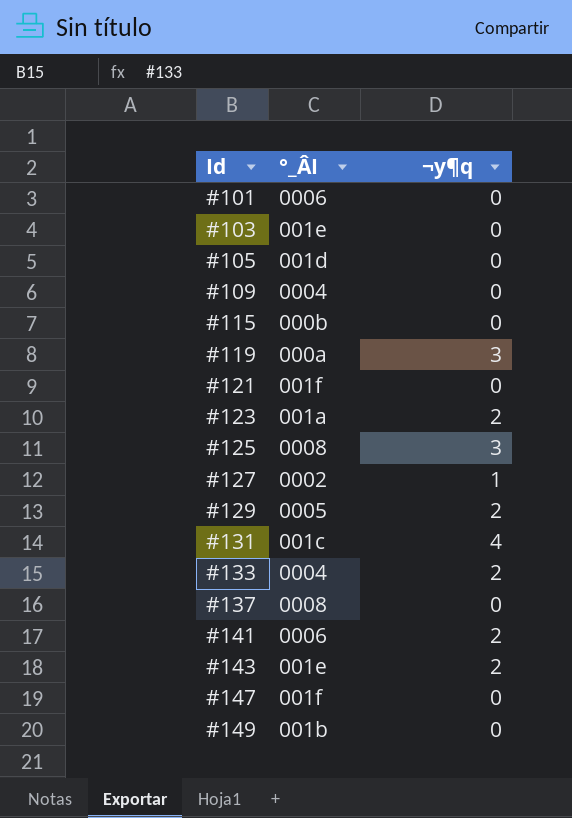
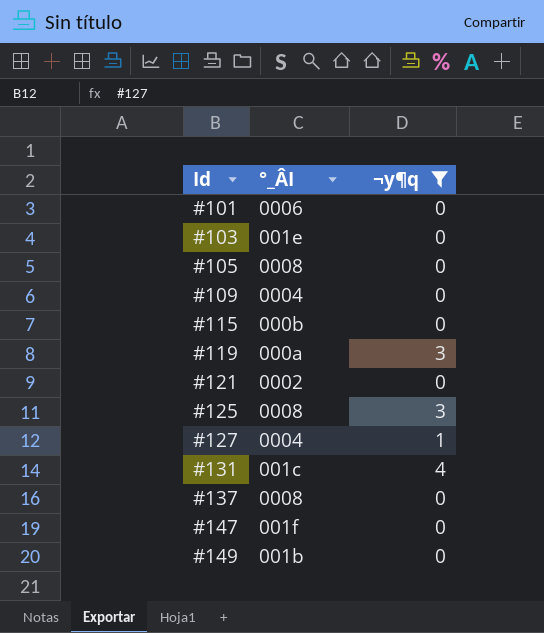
filter: none -> ¬y¶q != 2
#105 | °_ÂI: 001d -> 0008
#121 | °_ÂI: 001f -> 0002
#127 | °_ÂI: 0002 -> 0004

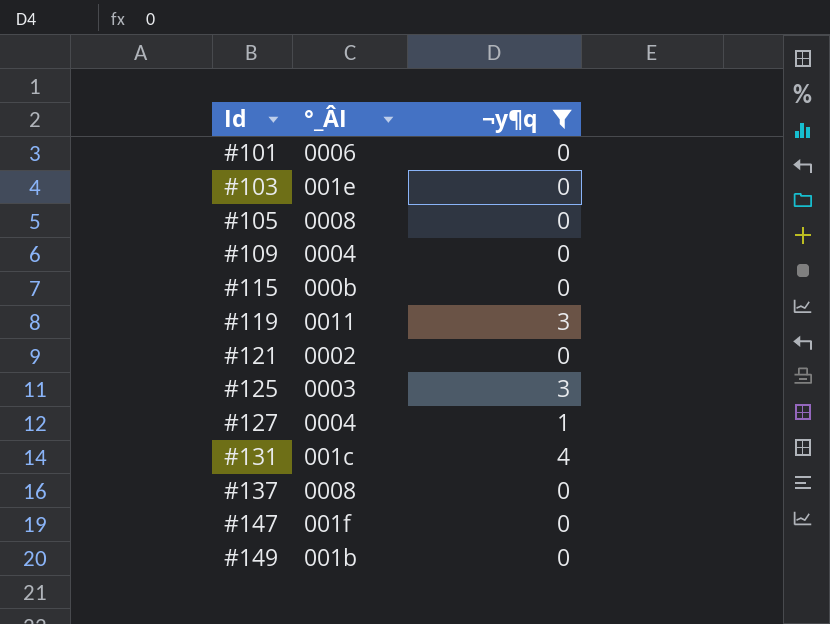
#119 | °_ÂI: 000a -> 0011
#125 | °_ÂI: 0008 -> 0003

